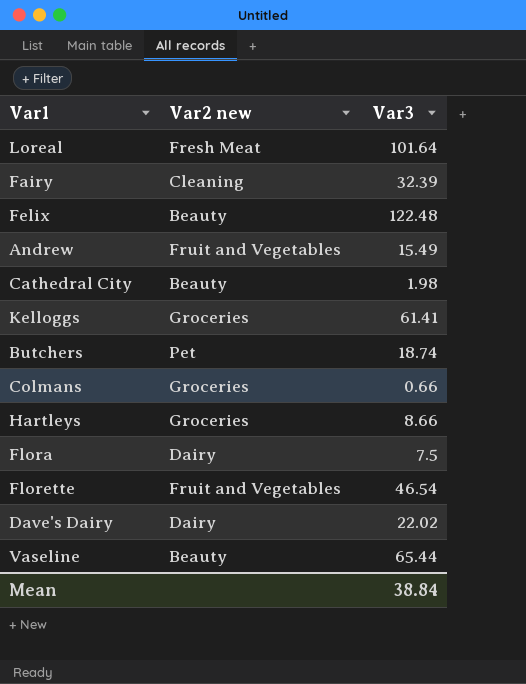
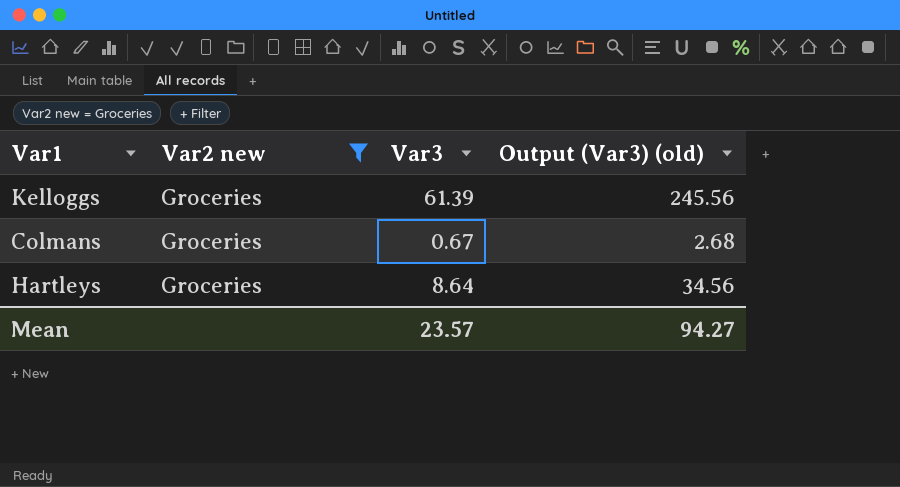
filter: none -> Var2 new = Groceries
column Output (Var3) (old) | formula: none -> [Var3] * 4
Kelloggs | Var3: 61.41 -> 61.39
Colmans | Var3: 0.66 -> 0.67
Hartleys | Var3: 8.66 -> 8.64
Mean | Var3: 38.84 -> 23.57

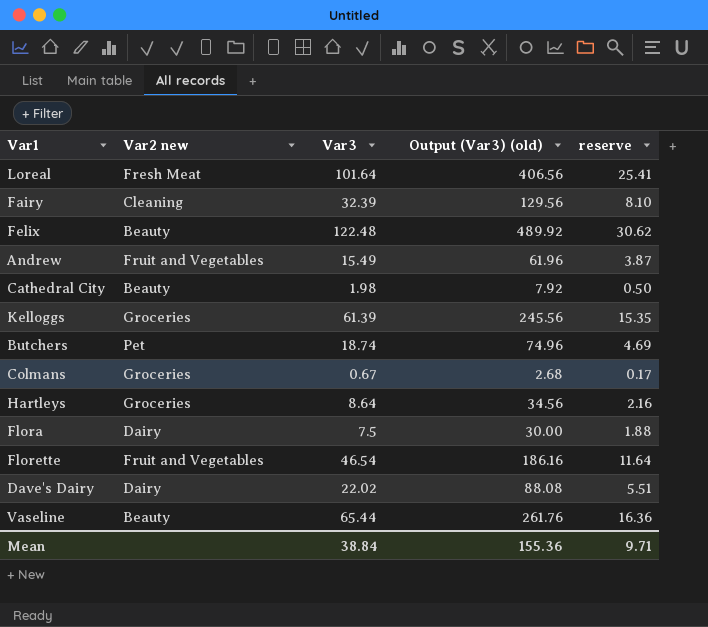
filter: Var2 new = Groceries -> none
column reserve | formula: none -> [Var3] * 0.25
Mean | Var3: 23.57 -> 38.84
Mean | Output (Var3) (old): 94.27 -> 155.36

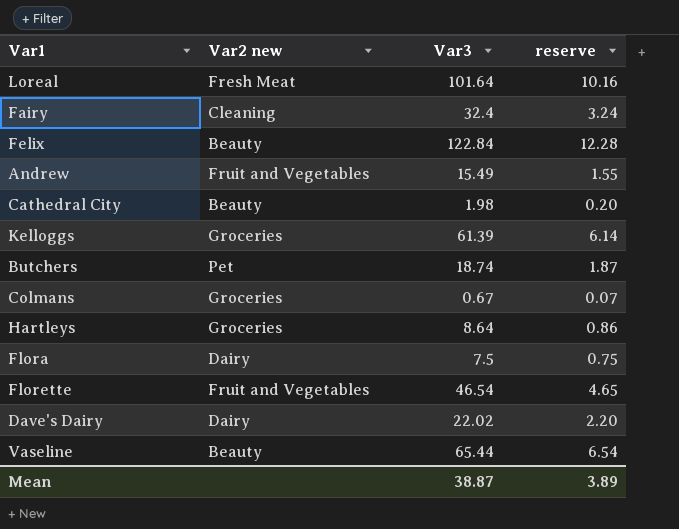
column Output (Var3) (old) | formula: [Var3] * 4 -> none
column reserve | formula: [Var3] * 0.25 -> [Var3] * 0.1
Fairy | Var3: 32.39 -> 32.4
Felix | Var3: 122.48 -> 122.84
Mean | Var3: 38.84 -> 38.87
Mean | reserve: 9.71 -> 3.89

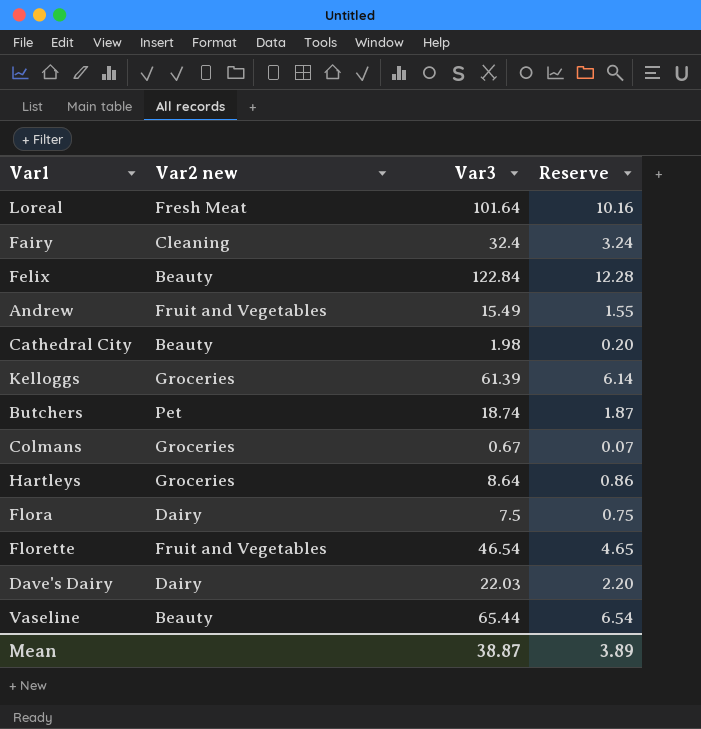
column name: reserve -> Reserve
Dave's Dairy | Var3: 22.02 -> 22.03

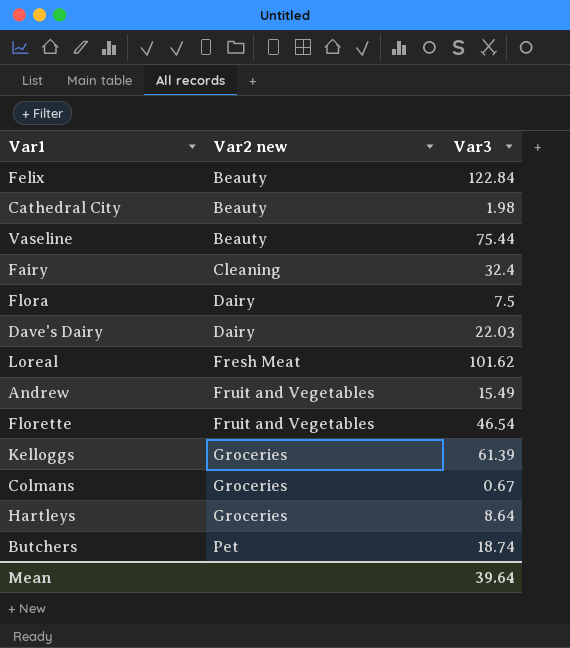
row order: none -> Var2 new ascending
column Reserve | formula: [Var3] * 0.1 -> none
Vaseline | Var3: 65.44 -> 75.44
Loreal | Var3: 101.64 -> 101.62
Mean | Var3: 38.87 -> 39.64

